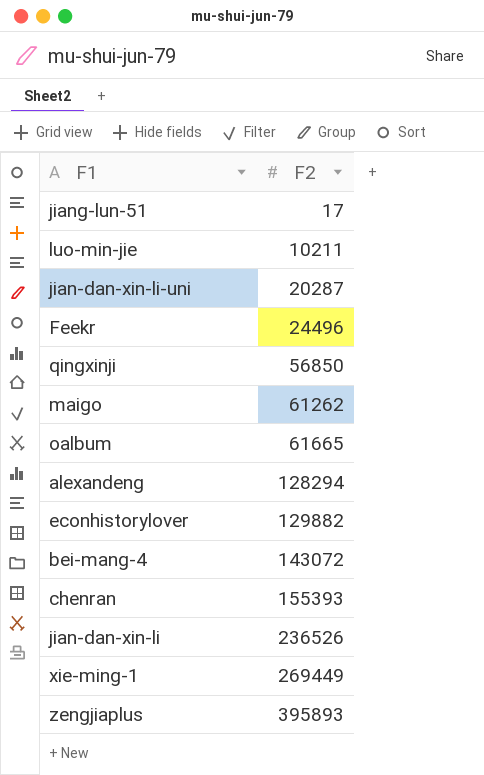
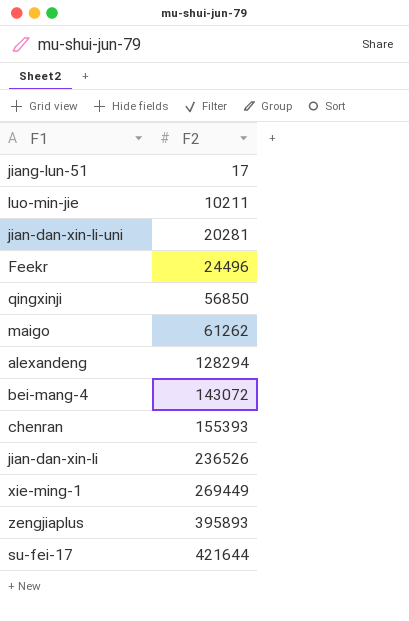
row oalbum: 61665 -> none
row econhistorylover: 129882 -> none
jian-dan-xin-li-uni | F2: 20287 -> 20281
row su-fei-17: none -> 421644

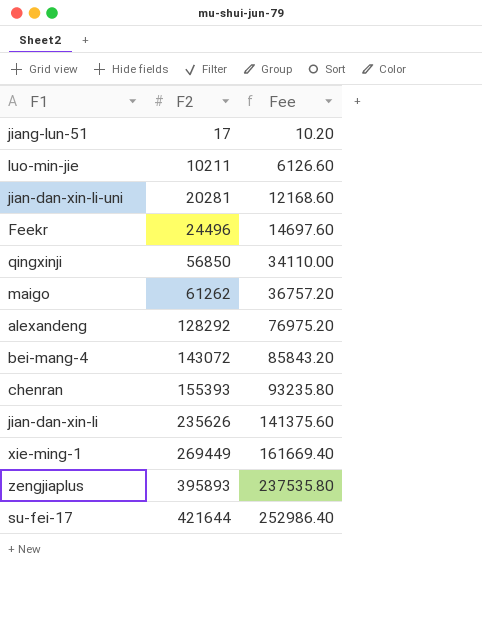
column Fee | formula: none -> [F2] * 0.6
alexandeng | F2: 128294 -> 128292
jian-dan-xin-li | F2: 236526 -> 235626

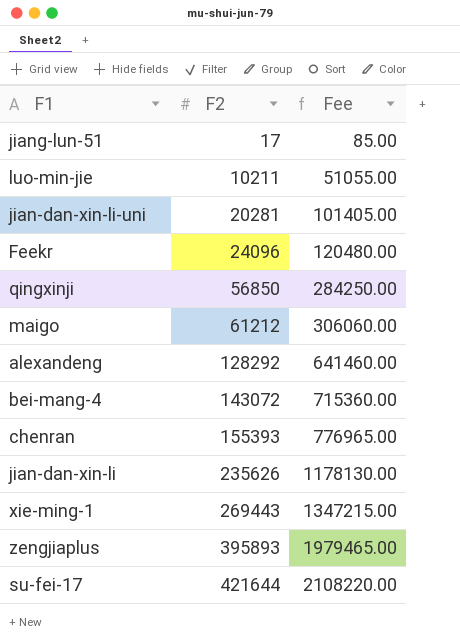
column Fee | formula: [F2] * 0.6 -> [F2] * 5
Feekr | F2: 24496 -> 24096
maigo | F2: 61262 -> 61212
xie-ming-1 | F2: 269449 -> 269443

